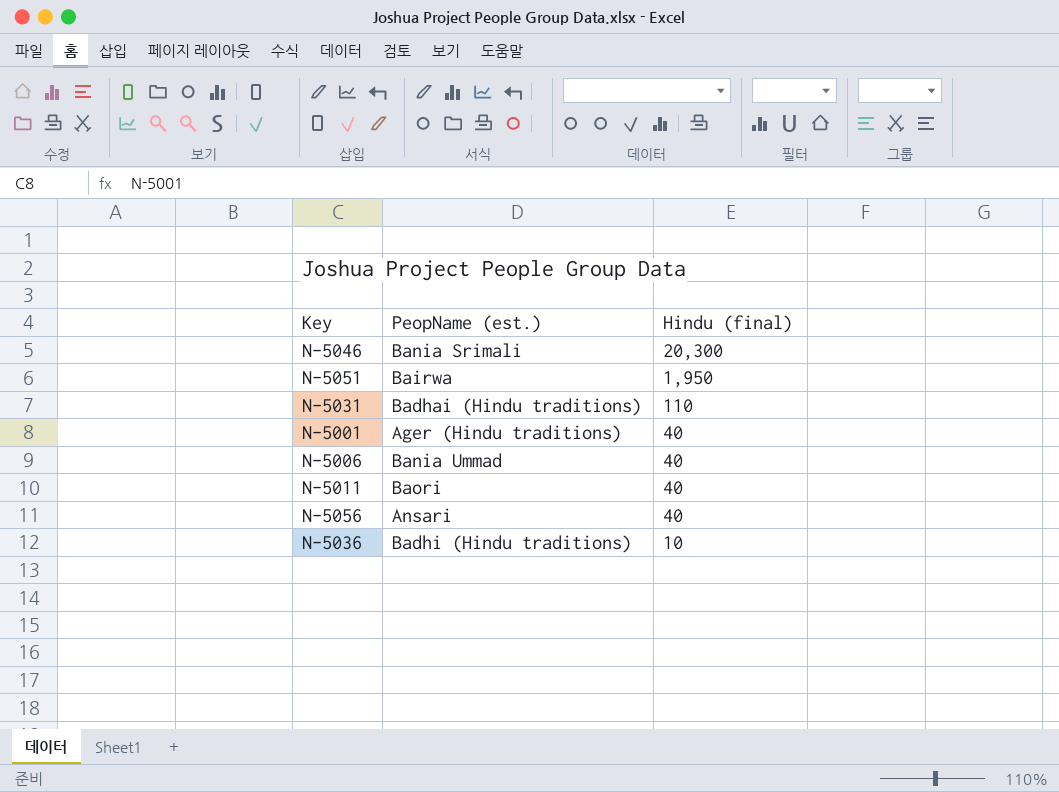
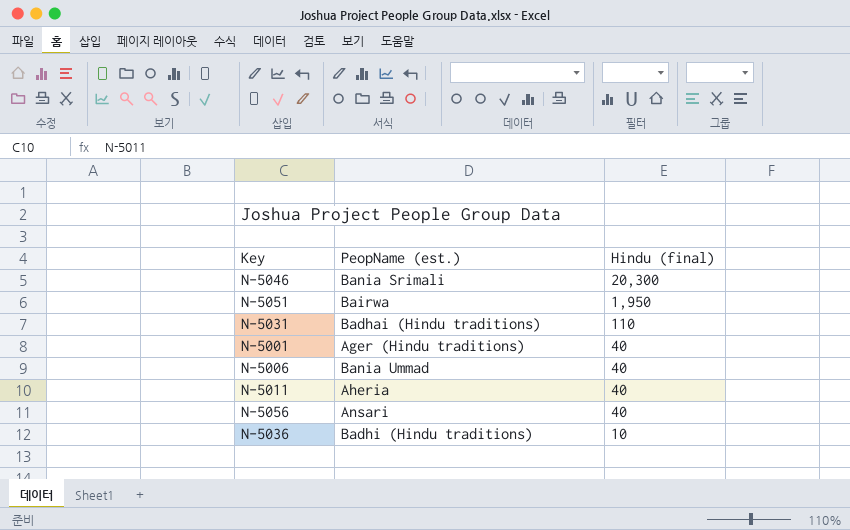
N-5011 | PeopName (est.): Baori -> Aheria

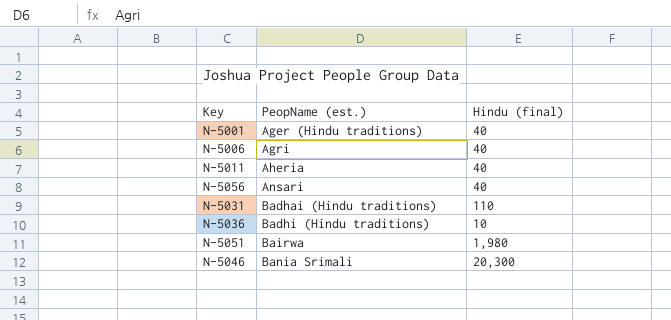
row order: Hindu (final) descending -> PeopName (est.) ascending
N-5006 | PeopName (est.): Bania Ummad -> Agri
N-5051 | Hindu (final): 1,950 -> 1,980

